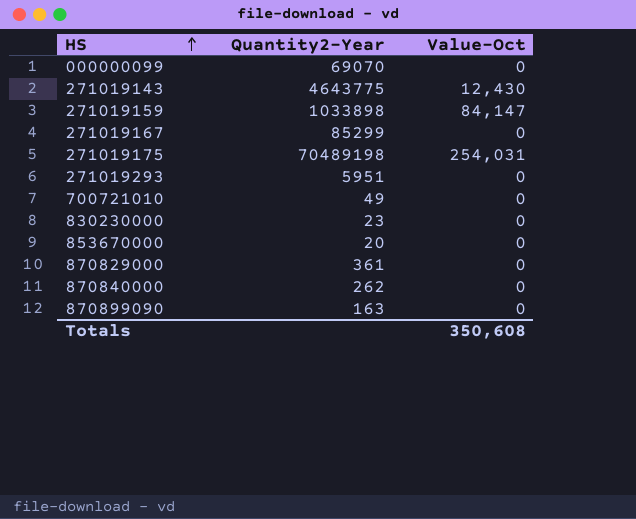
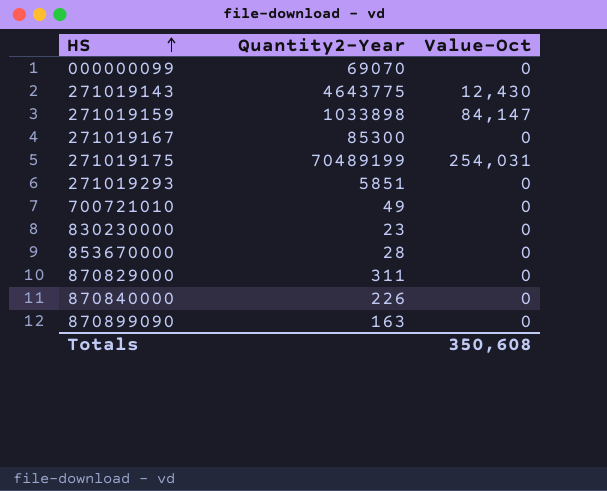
271019167 | Quantity2-Year: 85299 -> 85300
271019175 | Quantity2-Year: 70489198 -> 70489199
271019293 | Quantity2-Year: 5951 -> 5851
853670000 | Quantity2-Year: 20 -> 28
870829000 | Quantity2-Year: 361 -> 311
870840000 | Quantity2-Year: 262 -> 226

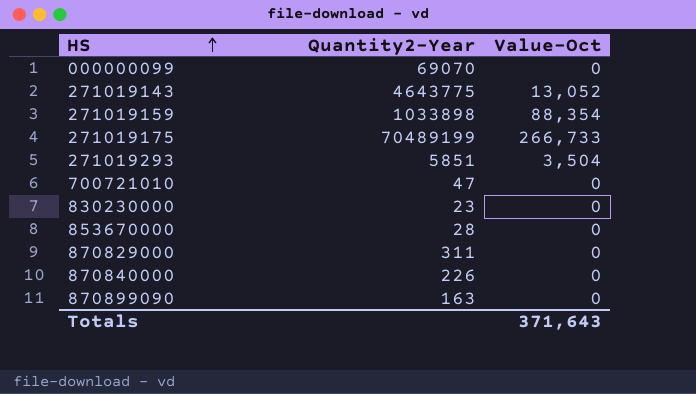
row 271019167: 85300 | 0 -> none
271019143 | Value-Oct: 12,430 -> 13,052
271019159 | Value-Oct: 84,147 -> 88,354
271019175 | Value-Oct: 254,031 -> 266,733
271019293 | Value-Oct: 0 -> 3,504
700721010 | Quantity2-Year: 49 -> 47
Totals | Value-Oct: 350,608 -> 371,643

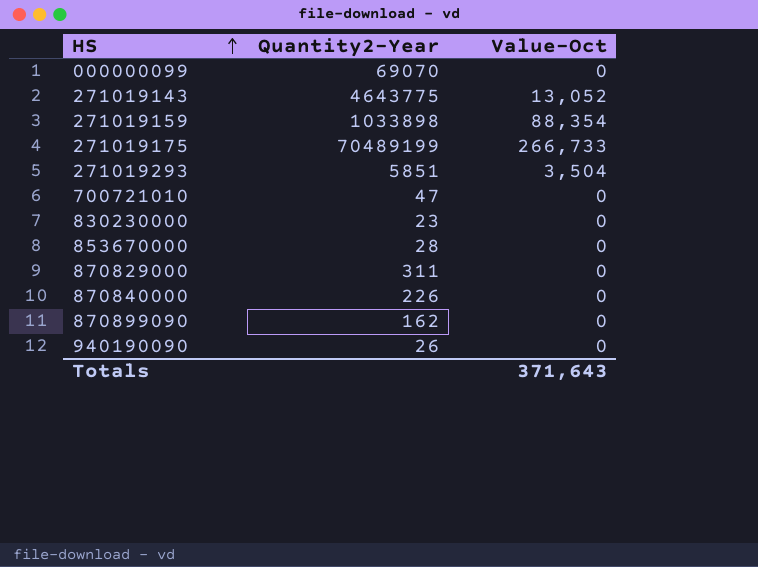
870899090 | Quantity2-Year: 163 -> 162
row 940190090: none -> 26 | 0

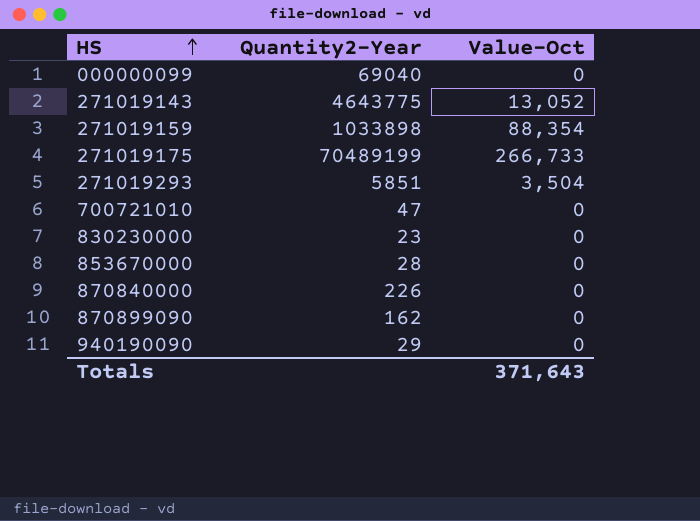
row 870829000: 311 | 0 -> none
000000099 | Quantity2-Year: 69070 -> 69040
940190090 | Quantity2-Year: 26 -> 29

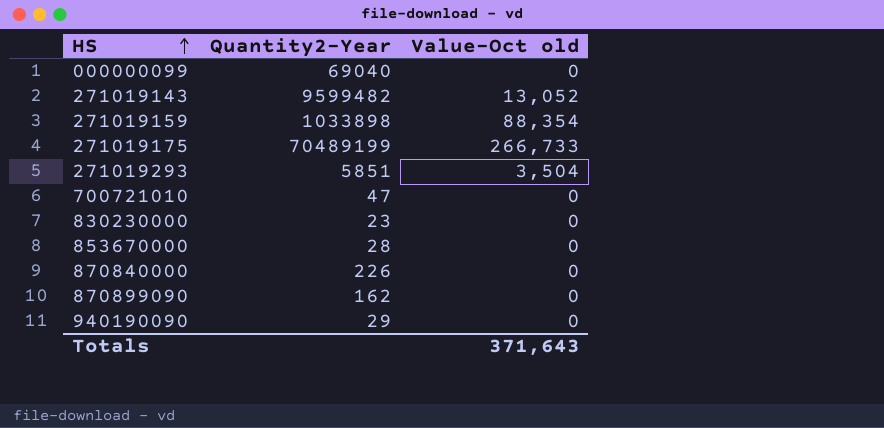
column name: Value-Oct -> Value-Oct old
271019143 | Quantity2-Year: 4643775 -> 9599482

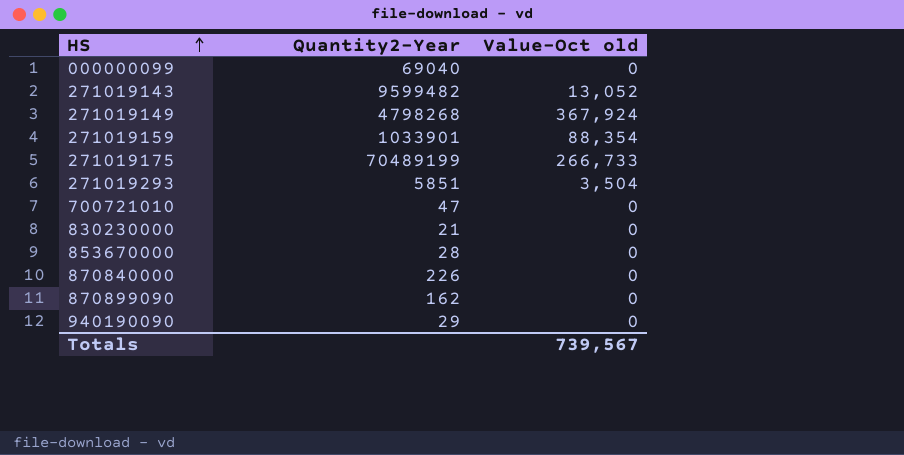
row 271019149: none -> 4798268 | 367,924
271019159 | Quantity2-Year: 1033898 -> 1033901
830230000 | Quantity2-Year: 23 -> 21
Totals | Value-Oct old: 371,643 -> 739,567

